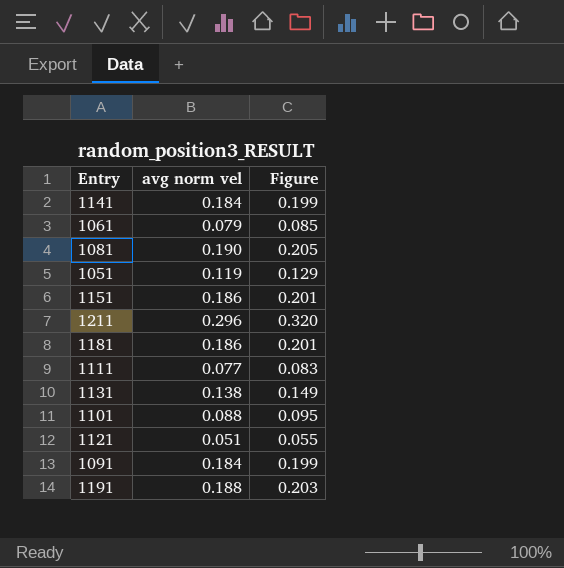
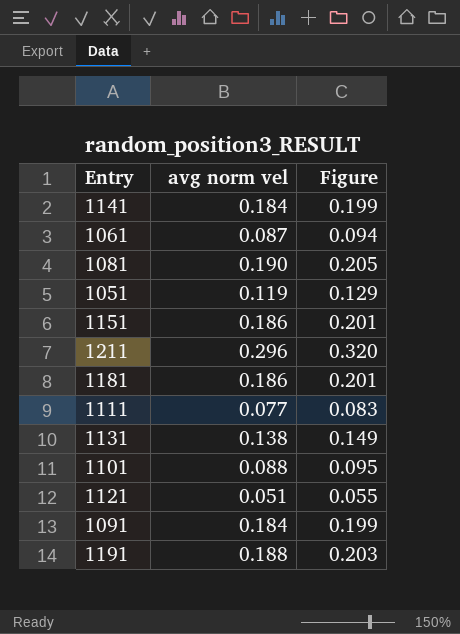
1061 | avg norm vel: 0.079 -> 0.087
1061 | Figure: 0.085 -> 0.094

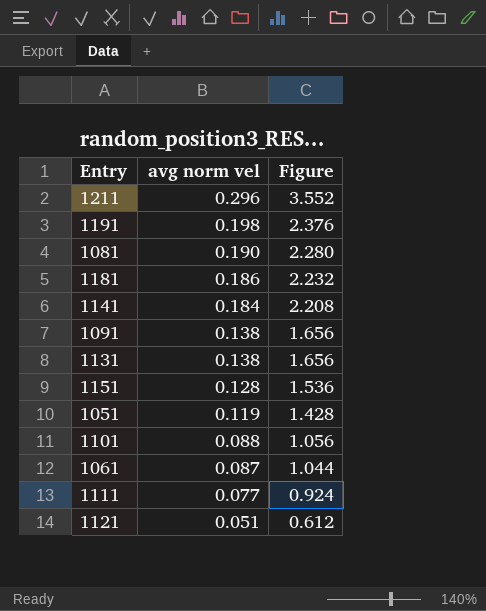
row order: none -> avg norm vel descending
column Figure | formula: [avg norm vel] * 1.08 -> [avg norm vel] * 12
1191 | avg norm vel: 0.188 -> 0.198
1091 | avg norm vel: 0.184 -> 0.138
1151 | avg norm vel: 0.186 -> 0.128

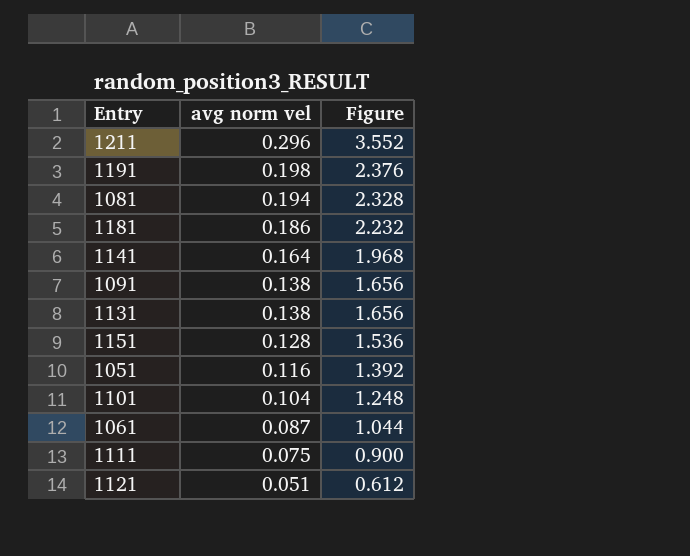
1081 | avg norm vel: 0.190 -> 0.194
1081 | Figure: 2.280 -> 2.328
1141 | avg norm vel: 0.184 -> 0.164
1141 | Figure: 2.208 -> 1.968
1051 | avg norm vel: 0.119 -> 0.116
1051 | Figure: 1.428 -> 1.392
1101 | avg norm vel: 0.088 -> 0.104
1101 | Figure: 1.056 -> 1.248
1111 | avg norm vel: 0.077 -> 0.075
1111 | Figure: 0.924 -> 0.900

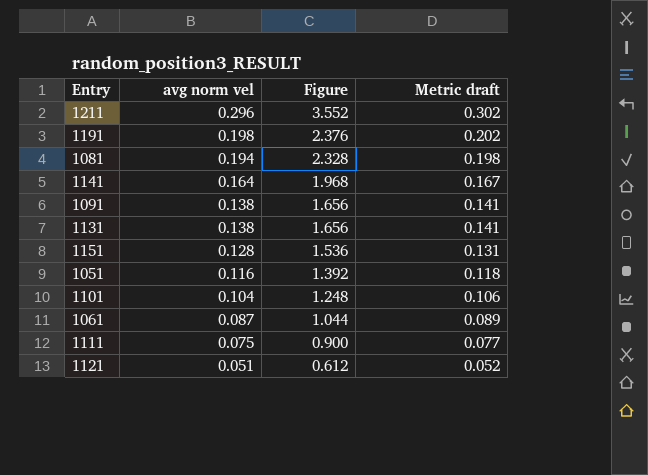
column Metric draft | formula: none -> [avg norm vel] * 1.02
row 1181: 0.186 | 2.232 -> none

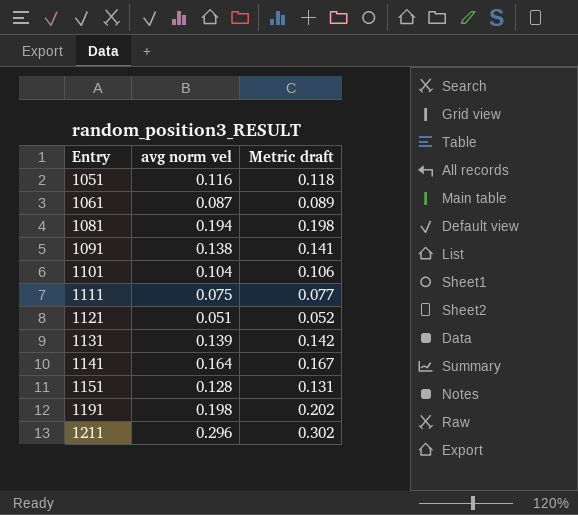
row order: avg norm vel descending -> Entry ascending
column Figure | formula: [avg norm vel] * 12 -> none
1131 | avg norm vel: 0.138 -> 0.139
1131 | Metric draft: 0.141 -> 0.142

